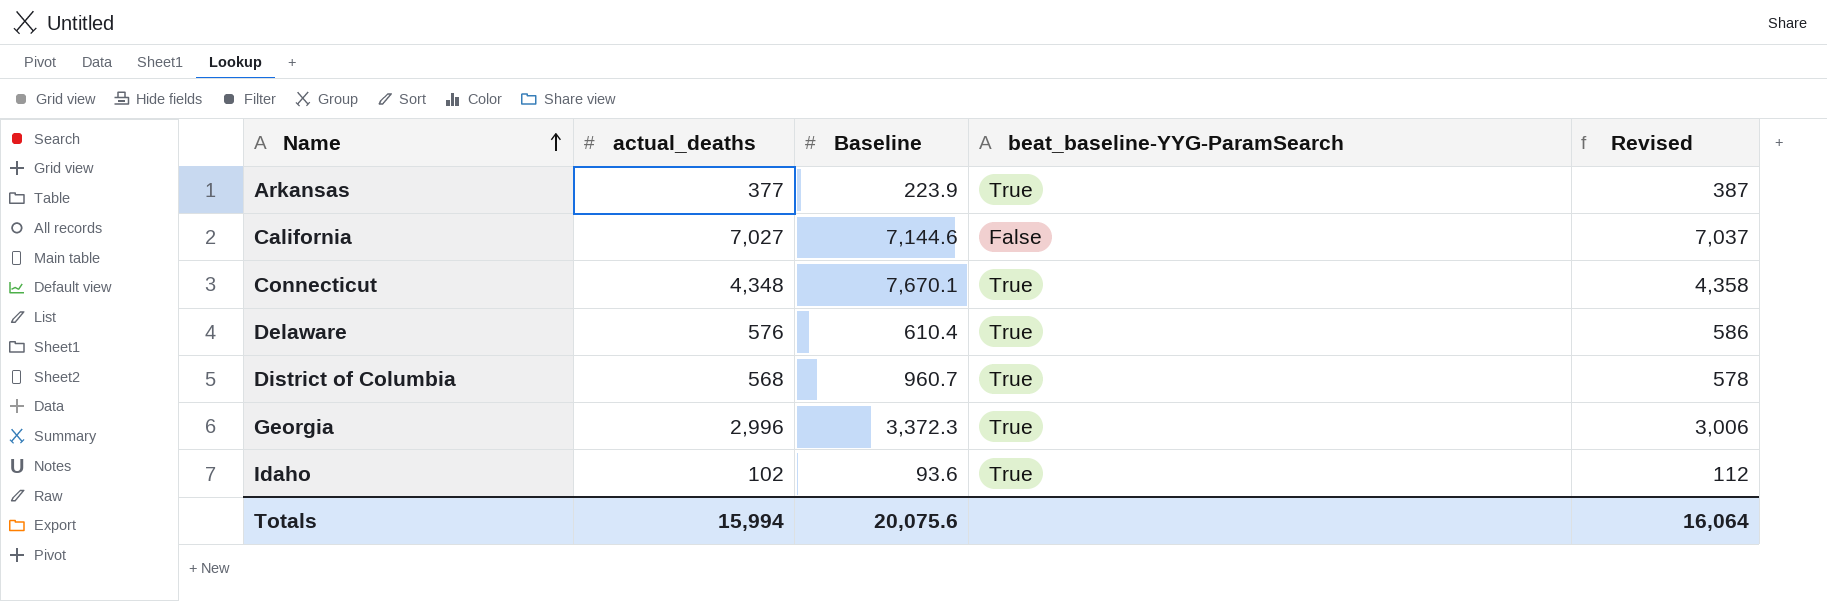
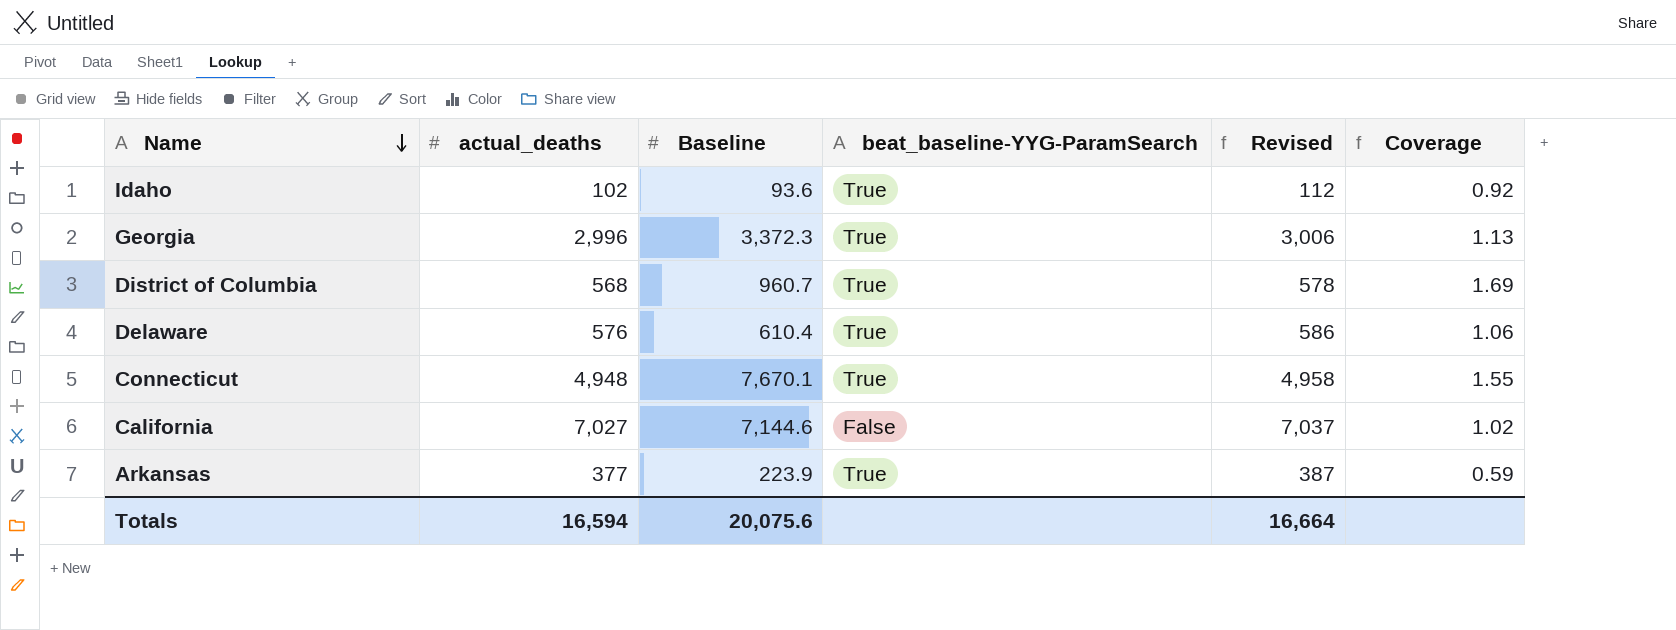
row order: Name ascending -> Name descending
column Coverage | formula: none -> [Baseline] / [actual_deaths]
Connecticut | actual_deaths: 4,348 -> 4,948
Connecticut | Revised: 4,358 -> 4,958
Totals | actual_deaths: 15,994 -> 16,594
Totals | Revised: 16,064 -> 16,664

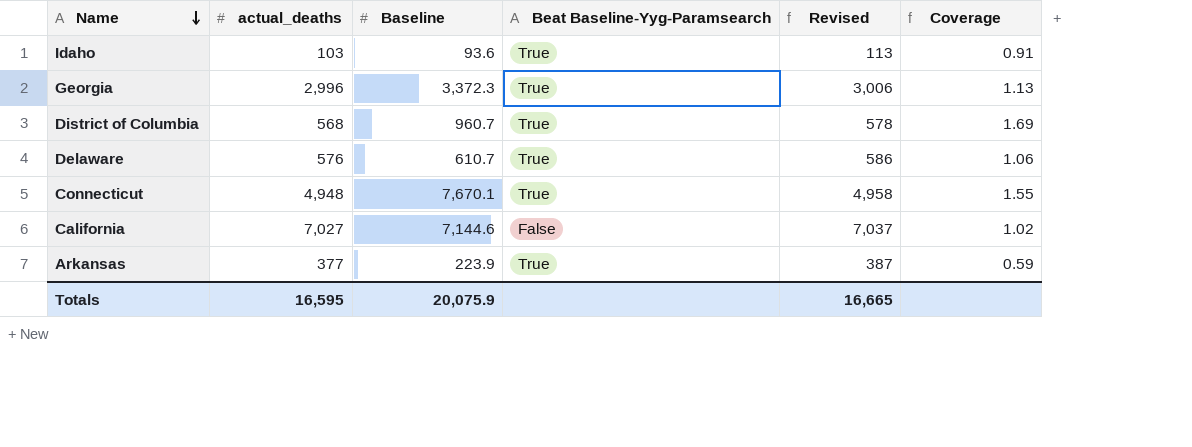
column name: beat_baseline-YYG-ParamSearch -> Beat Baseline-Yyg-Paramsearch
Idaho | actual_deaths: 102 -> 103
Idaho | Revised: 112 -> 113
Idaho | Coverage: 0.92 -> 0.91
Delaware | Baseline: 610.4 -> 610.7
Totals | actual_deaths: 16,594 -> 16,595
Totals | Baseline: 20,075.6 -> 20,075.9
Totals | Revised: 16,664 -> 16,665

